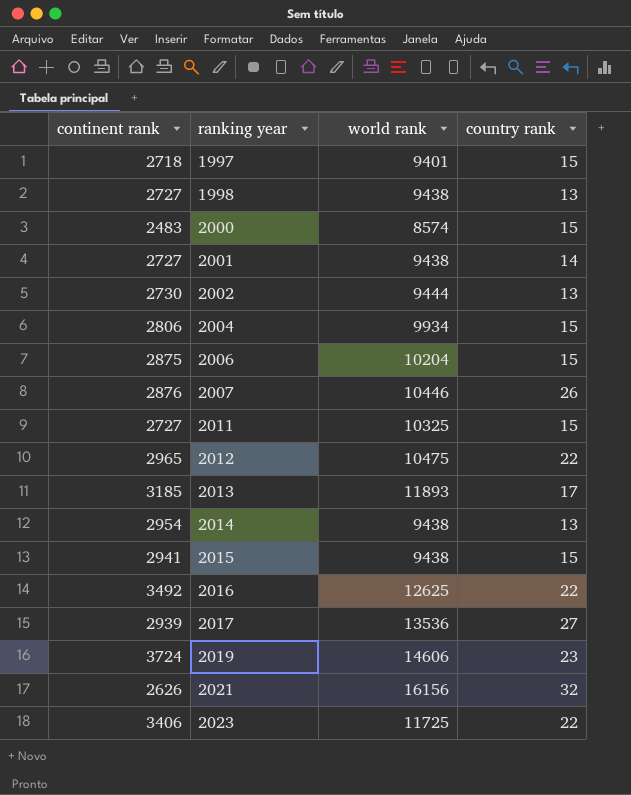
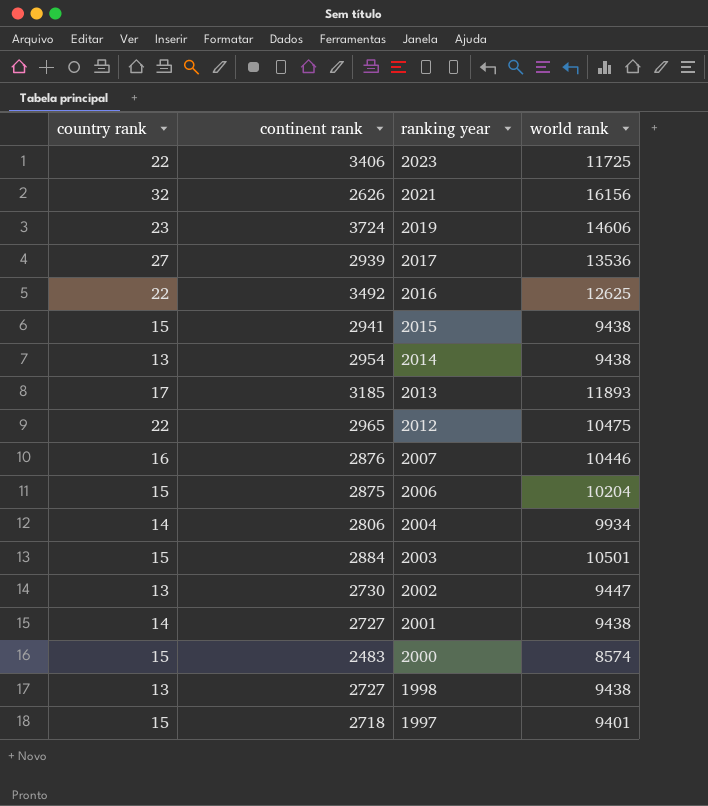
row order: ranking year ascending -> ranking year descending
column country rank | position: 4 -> 1
row 2011: 2727 | 10325 | 15 -> none
2007 | country rank: 26 -> 16
2004 | country rank: 15 -> 14
row 2003: none -> 15 | 2884 | 10501
2002 | world rank: 9444 -> 9447

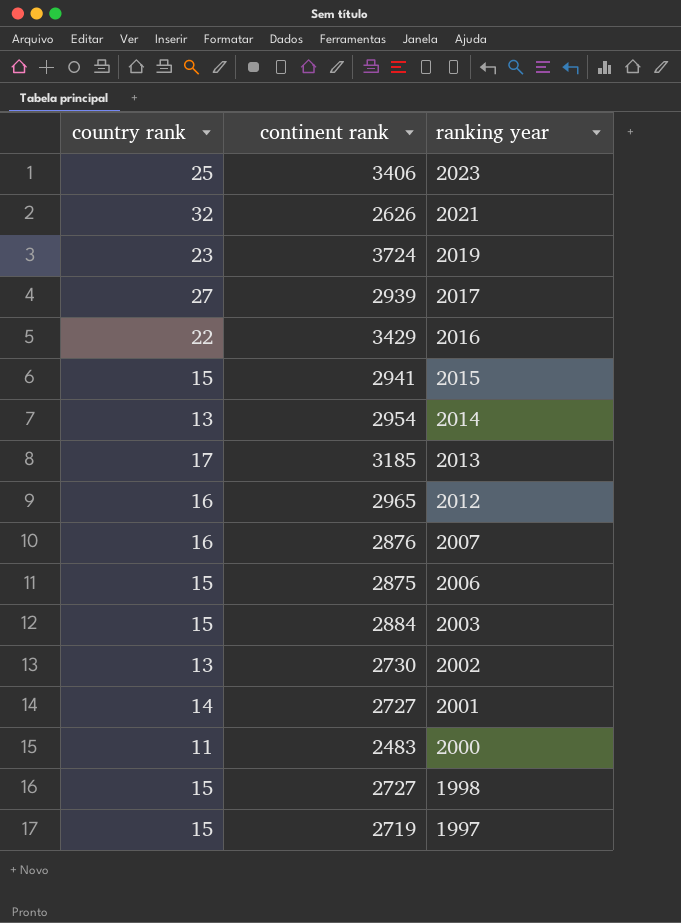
column world rank | position: 4 -> none
row 2004: 14 | 2806 | 9934 -> none
2023 | country rank: 22 -> 25
2016 | continent rank: 3492 -> 3429
2012 | country rank: 22 -> 16
2000 | country rank: 15 -> 11
1998 | country rank: 13 -> 15
1997 | continent rank: 2718 -> 2719

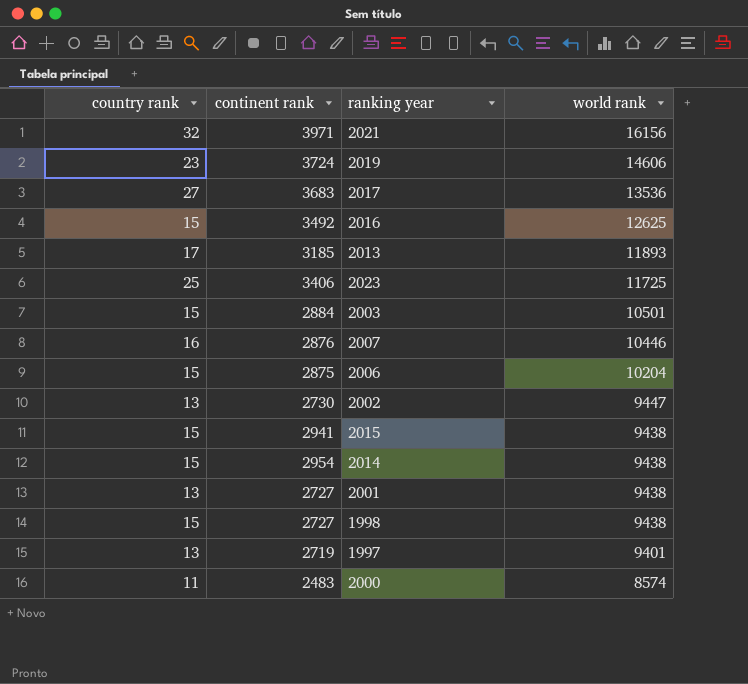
row order: ranking year descending -> world rank descending
column world rank | position: none -> 4
row 2012: 16 | 2965 -> none
2021 | continent rank: 2626 -> 3971
2017 | continent rank: 2939 -> 3683
2016 | country rank: 22 -> 15
2016 | continent rank: 3429 -> 3492
2014 | country rank: 13 -> 15
2001 | country rank: 14 -> 13
1997 | country rank: 15 -> 13

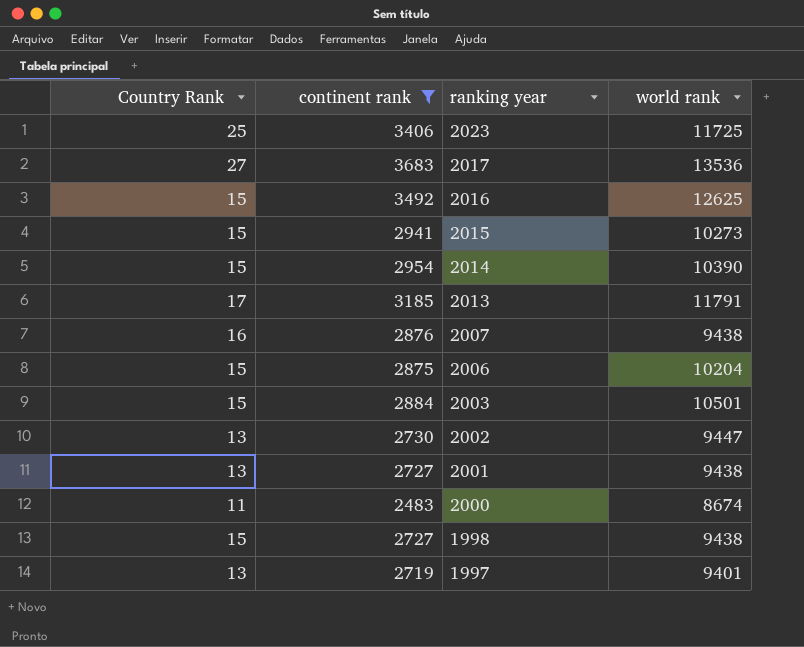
filter: none -> continent rank <= 3683
row order: world rank descending -> ranking year descending
column name: country rank -> Country Rank
2015 | world rank: 9438 -> 10273
2014 | world rank: 9438 -> 10390
2013 | world rank: 11893 -> 11791
2007 | world rank: 10446 -> 9438
2000 | world rank: 8574 -> 8674

